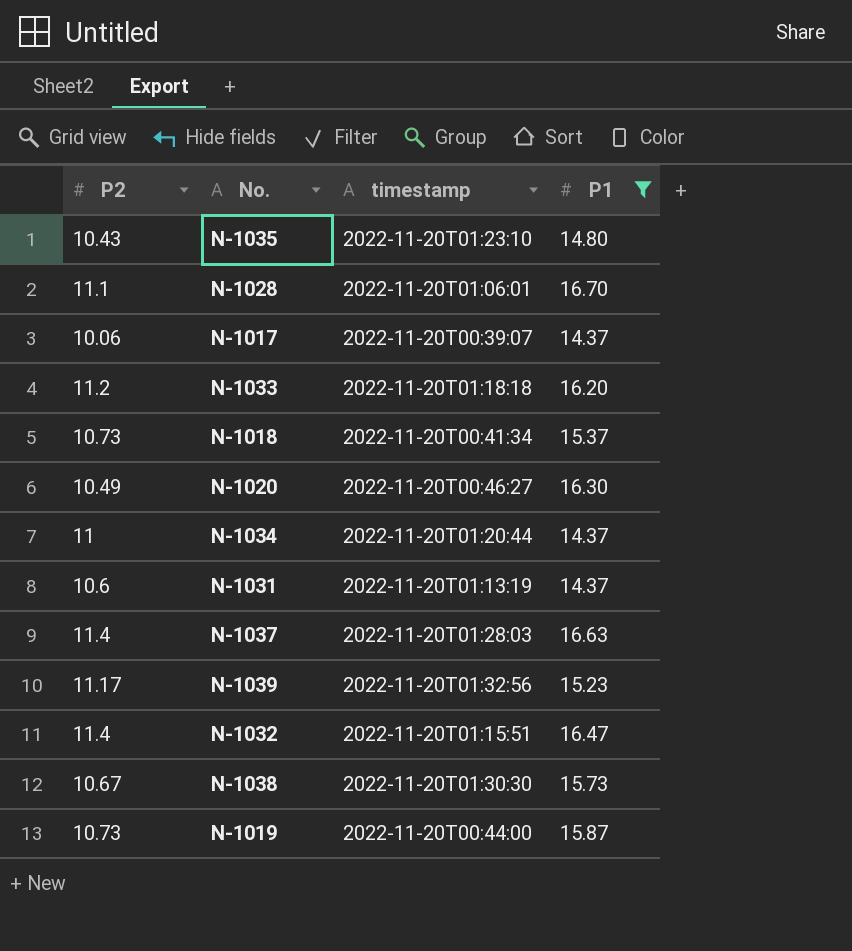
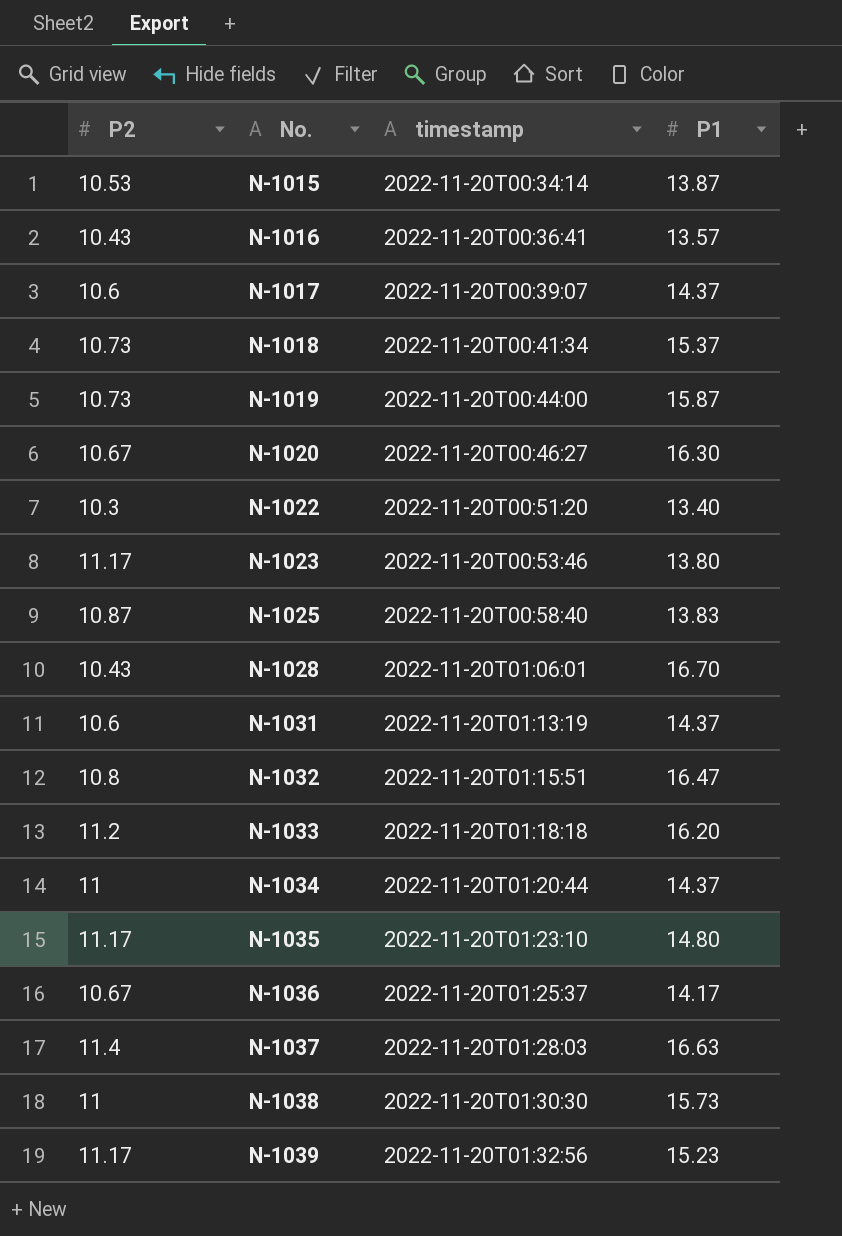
filter: P1 >= 14.37 -> none
row order: none -> No. ascending
N-1017 | P2: 10.06 -> 10.6
N-1020 | P2: 10.49 -> 10.67
N-1028 | P2: 11.1 -> 10.43
N-1032 | P2: 11.4 -> 10.8
N-1035 | P2: 10.43 -> 11.17
N-1038 | P2: 10.67 -> 11

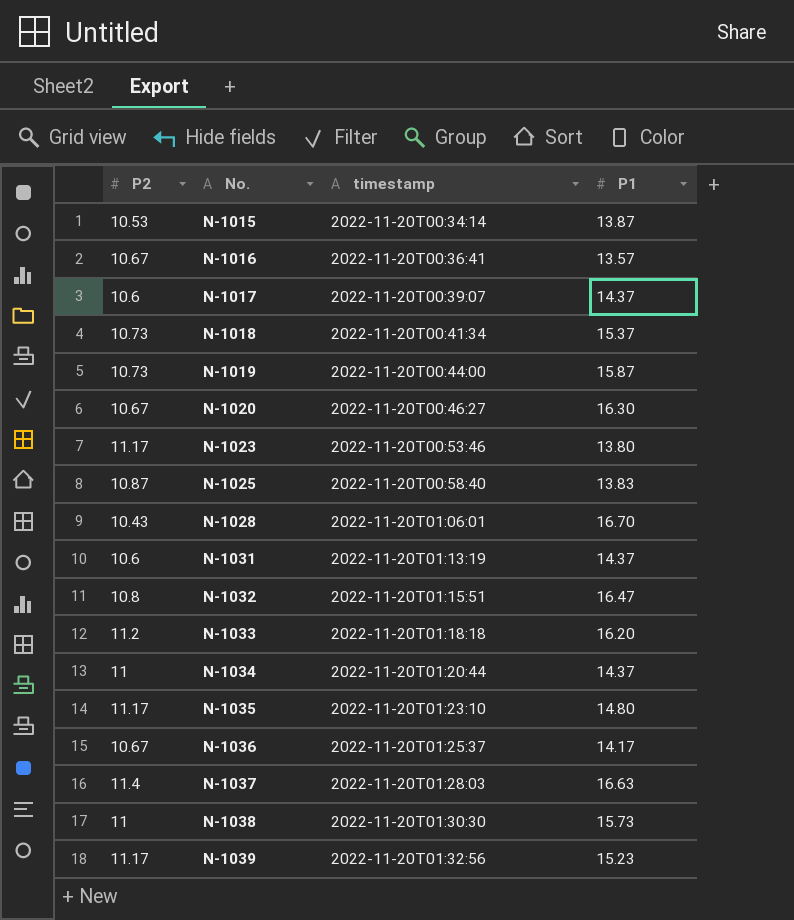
row N-1022: 10.3 | 2022-11-20T00:51:20 | 13.40 -> none
N-1016 | P2: 10.43 -> 10.67

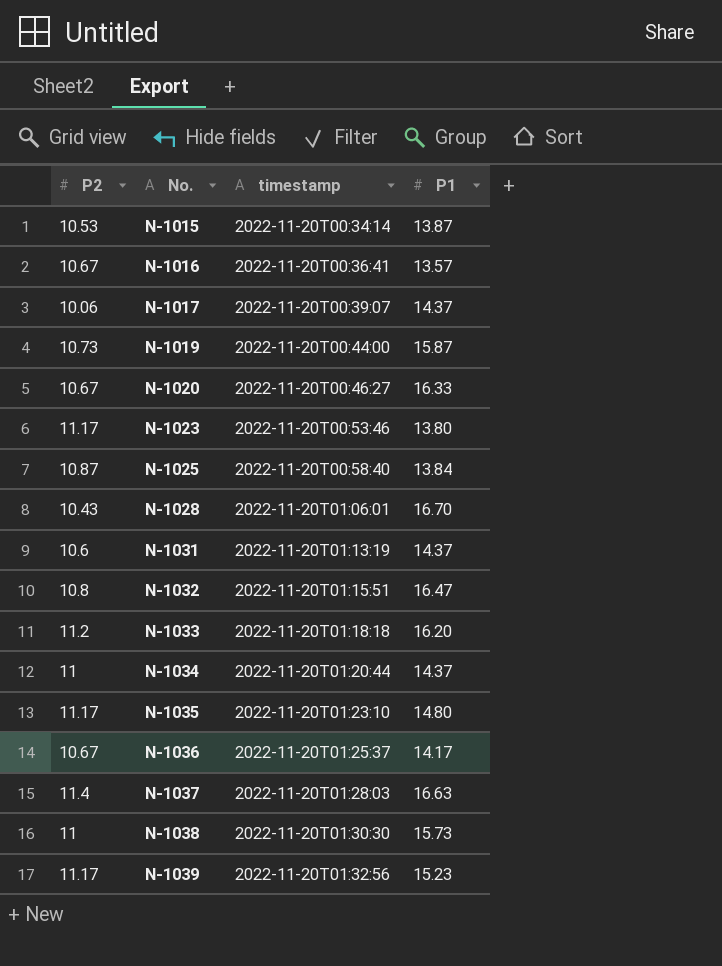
row N-1018: 10.73 | 2022-11-20T00:41:34 | 15.37 -> none
N-1017 | P2: 10.6 -> 10.06
N-1020 | P1: 16.30 -> 16.33
N-1025 | P1: 13.83 -> 13.84

